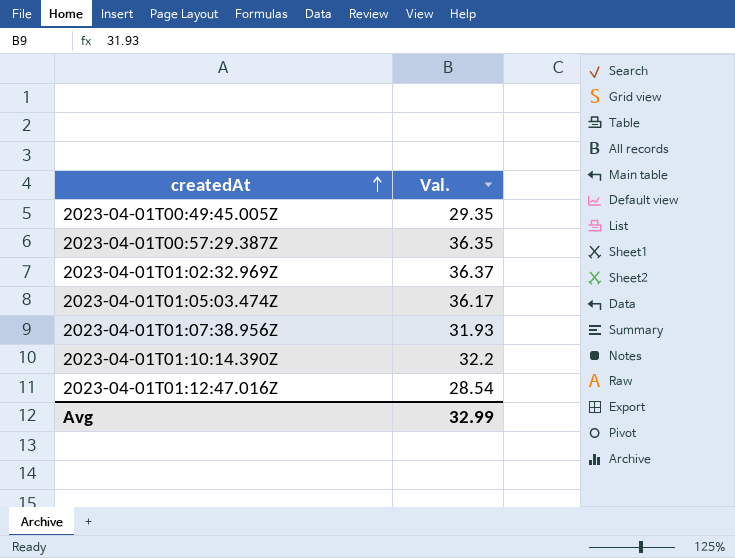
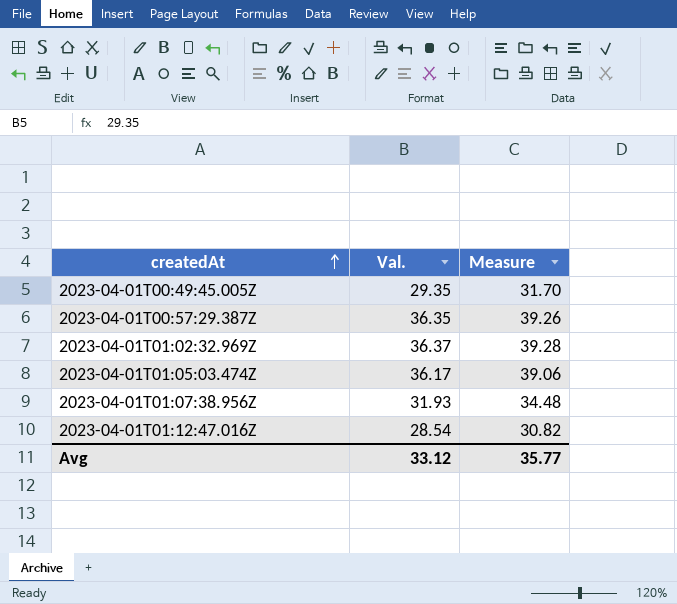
column Measure | formula: none -> [Val.] * 1.08
row 2023-04-01T01:10:14.390Z: 32.2 -> none
Avg | Val.: 32.99 -> 33.12

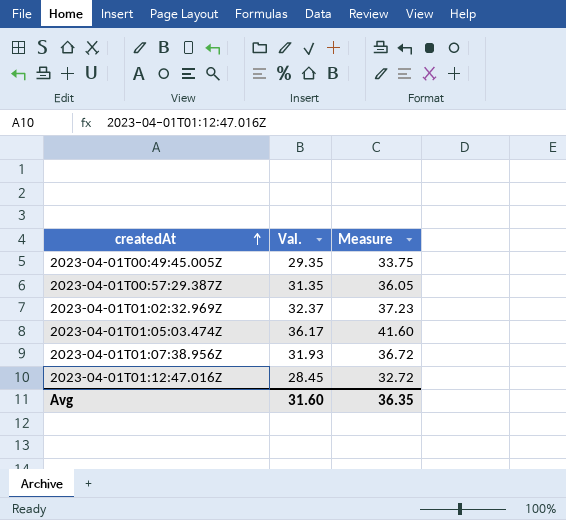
column Measure | formula: [Val.] * 1.08 -> [Val.] * 1.15
2023-04-01T00:57:29.387Z | Val.: 36.35 -> 31.35
2023-04-01T01:02:32.969Z | Val.: 36.37 -> 32.37
2023-04-01T01:12:47.016Z | Val.: 28.54 -> 28.45
Avg | Val.: 33.12 -> 31.60
Avg | Measure: 35.77 -> 36.35

